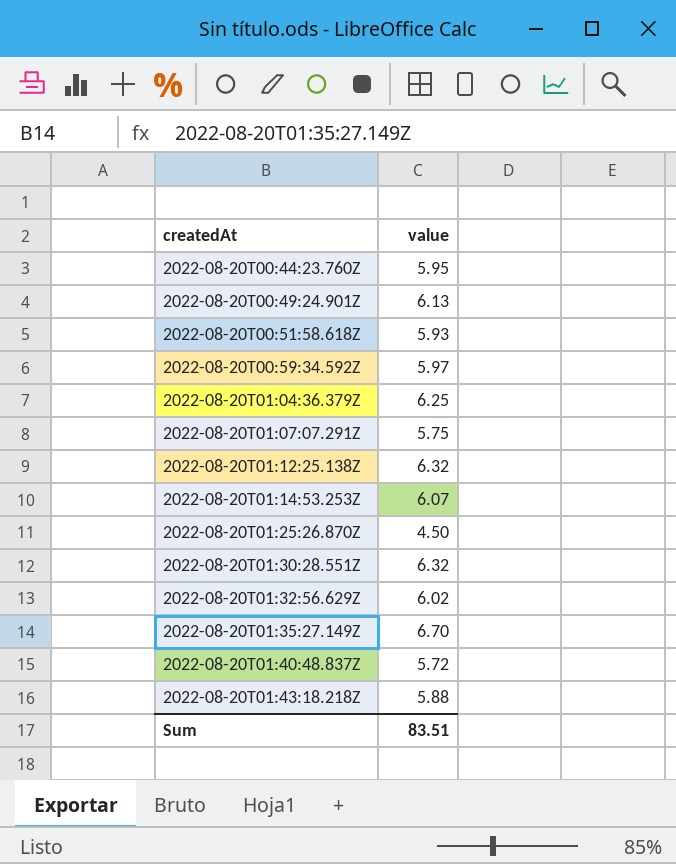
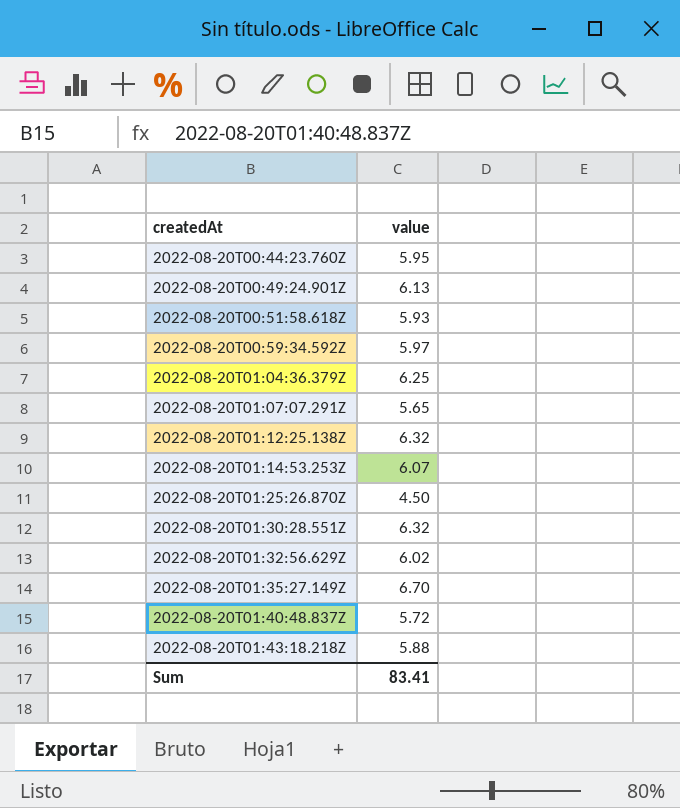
2022-08-20T01:07:07.291Z | value: 5.75 -> 5.65
Sum | value: 83.51 -> 83.41

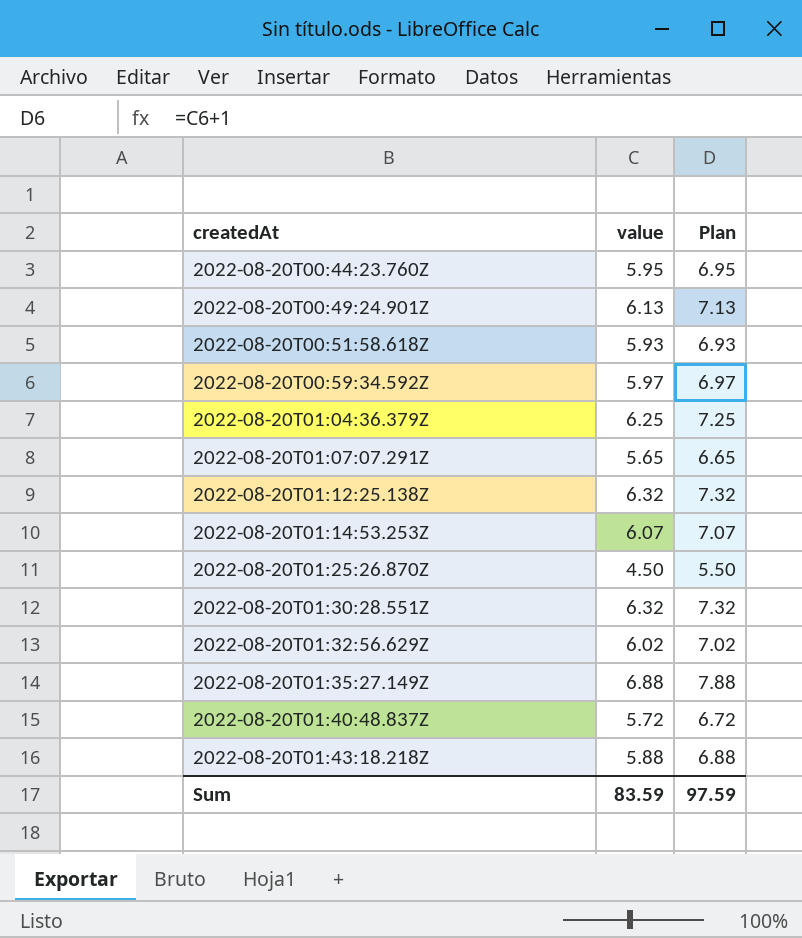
column Plan | formula: none -> [value] + 1
2022-08-20T01:35:27.149Z | value: 6.70 -> 6.88
Sum | value: 83.41 -> 83.59

